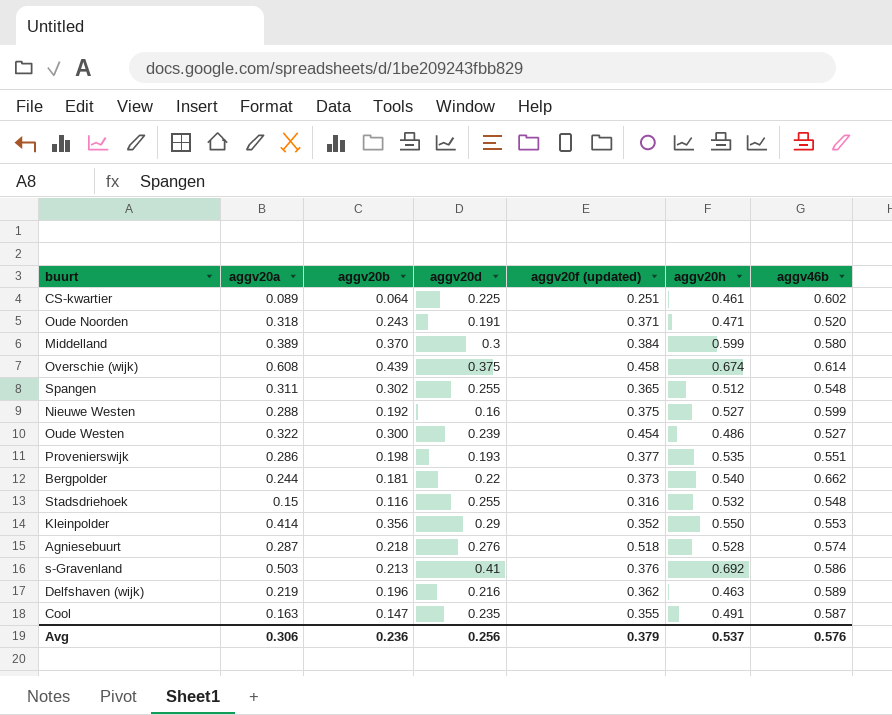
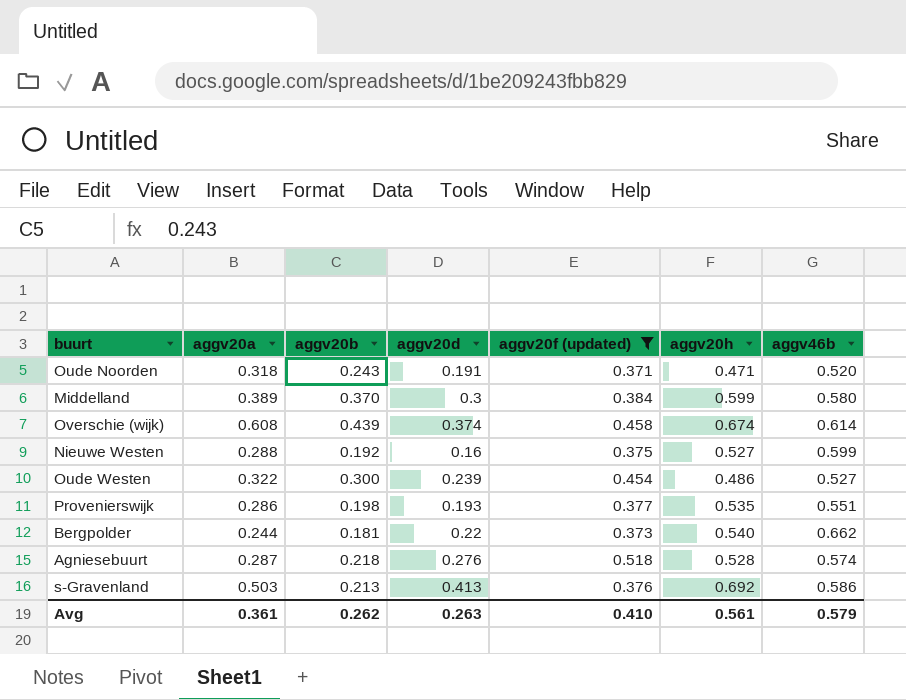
filter: none -> aggv20f (updated) >= 0.371
Overschie (wijk) | aggv20d: 0.375 -> 0.374
s-Gravenland | aggv20d: 0.41 -> 0.413
Avg | aggv20a: 0.306 -> 0.361
Avg | aggv20b: 0.236 -> 0.262
Avg | aggv20d: 0.256 -> 0.263
Avg | aggv20f (updated): 0.379 -> 0.410
Avg | aggv20h: 0.537 -> 0.561
Avg | aggv46b: 0.576 -> 0.579

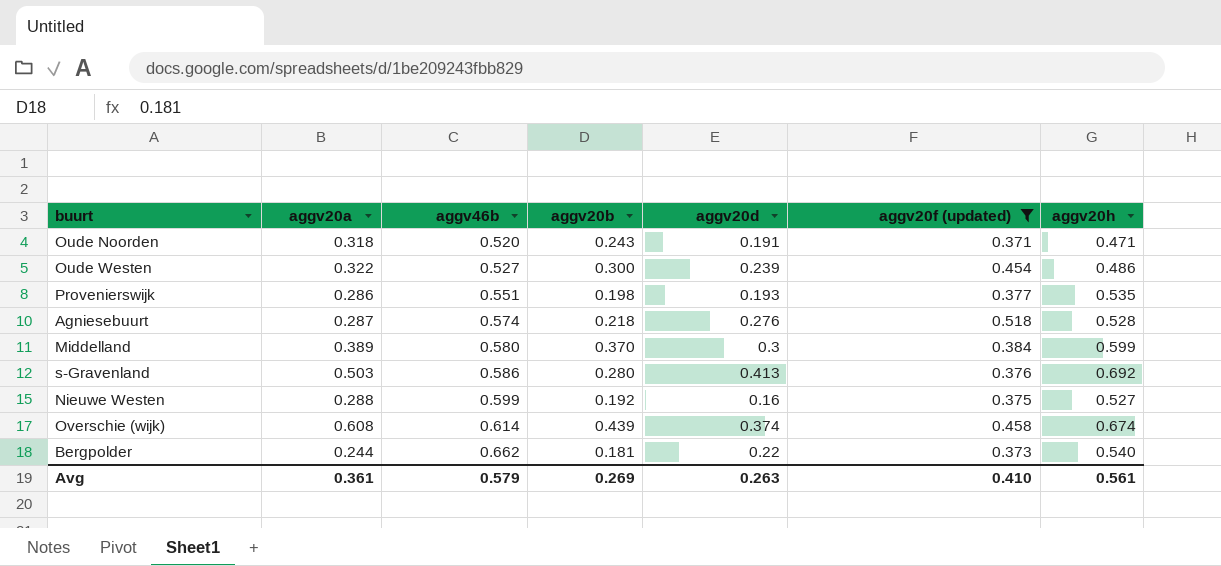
row order: none -> aggv46b ascending
column aggv46b | position: 7 -> 3
s-Gravenland | aggv20b: 0.213 -> 0.280
Avg | aggv20b: 0.262 -> 0.269

